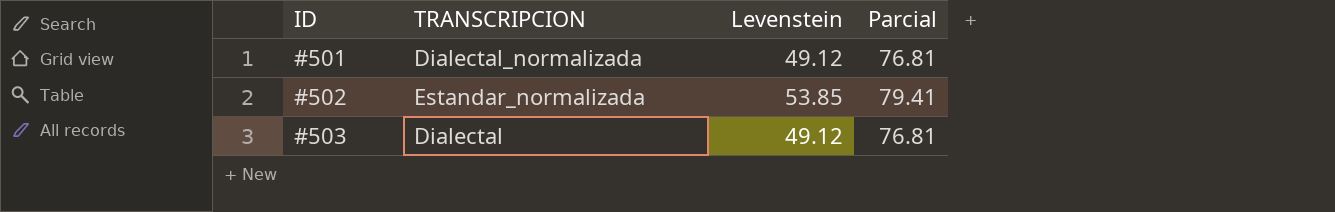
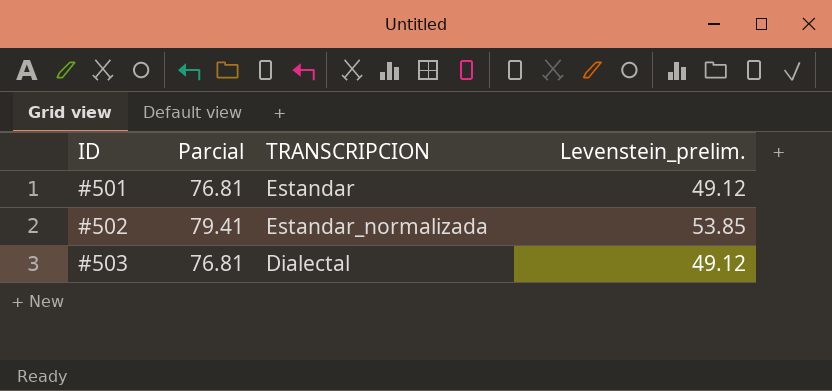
column Parcial | position: 4 -> 2
column name: Levenstein -> Levenstein_prelim.
#501 | TRANSCRIPCION: Dialectal_normalizada -> Estandar

